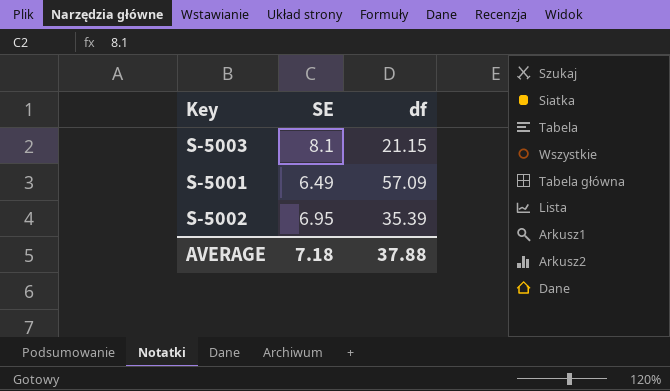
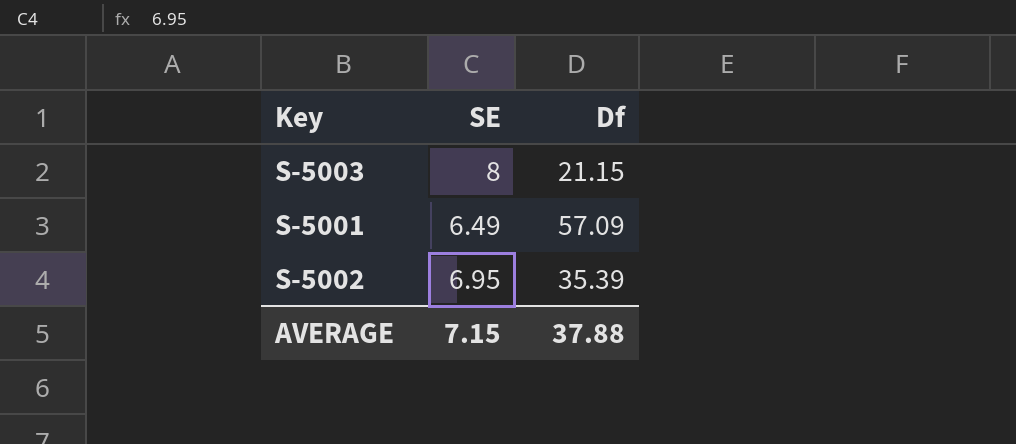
column name: df -> Df
S-5003 | SE: 8.1 -> 8
AVERAGE | SE: 7.18 -> 7.15

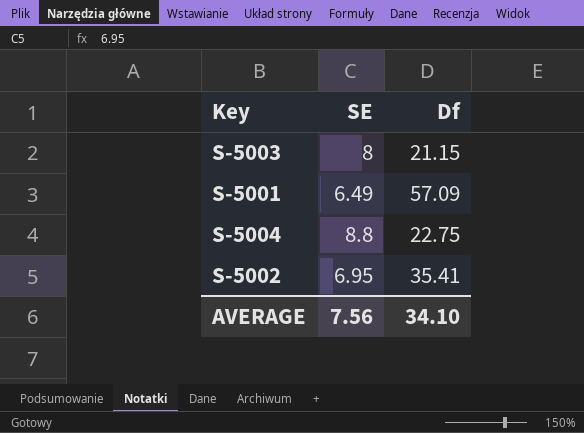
row S-5004: none -> 8.8 | 22.75
S-5002 | Df: 35.39 -> 35.41
AVERAGE | SE: 7.15 -> 7.56
AVERAGE | Df: 37.88 -> 34.10

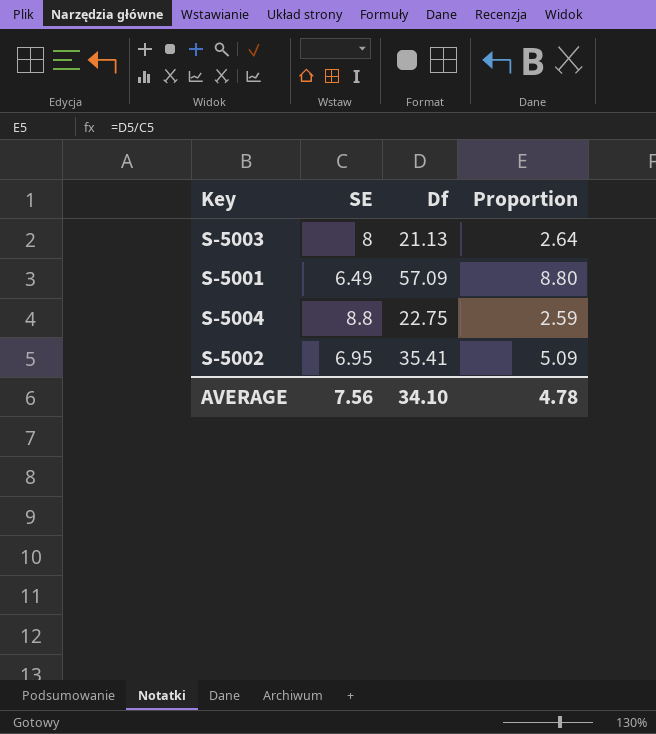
column Proportion | formula: none -> [Df] / [SE]
S-5003 | Df: 21.15 -> 21.13

